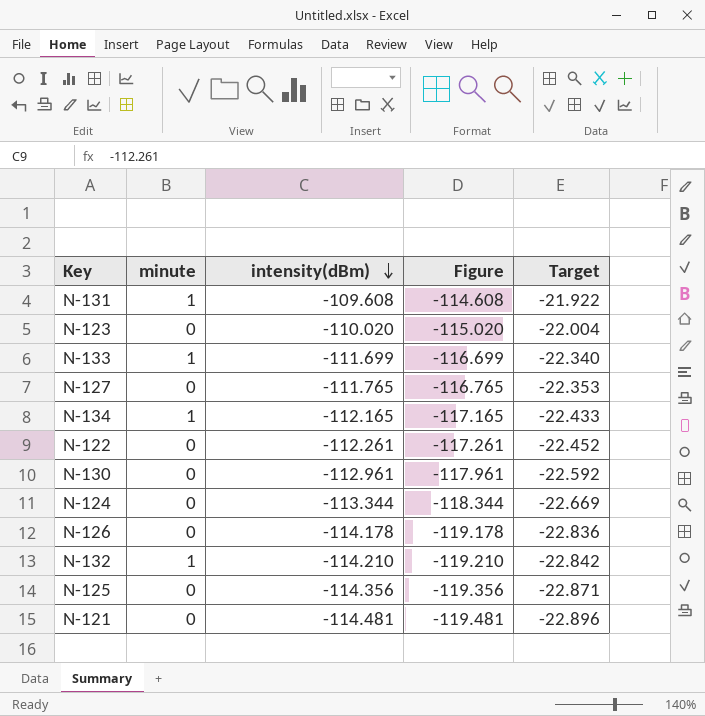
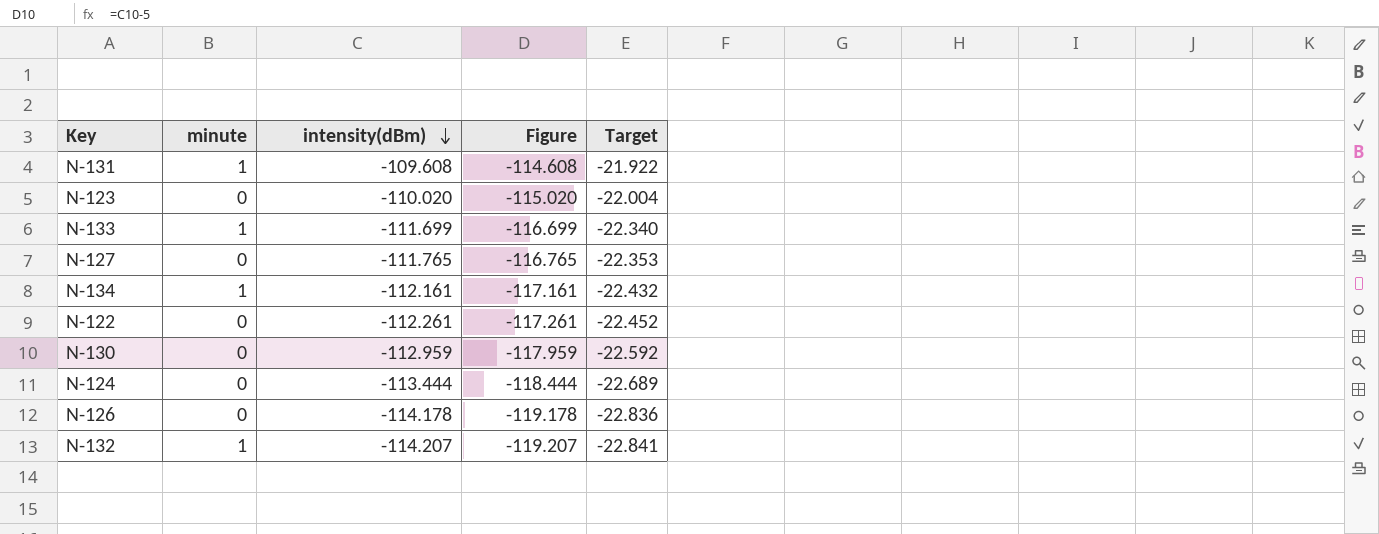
row N-125: 0 | -114.356 | -119.356 | -22.871 -> none
row N-121: 0 | -114.481 | -119.481 | -22.896 -> none
N-134 | intensity(dBm): -112.165 -> -112.161
N-134 | Figure: -117.165 -> -117.161
N-134 | Target: -22.433 -> -22.432
N-130 | intensity(dBm): -112.961 -> -112.959
N-130 | Figure: -117.961 -> -117.959
N-124 | intensity(dBm): -113.344 -> -113.444
N-124 | Figure: -118.344 -> -118.444
N-124 | Target: -22.669 -> -22.689
N-132 | intensity(dBm): -114.210 -> -114.207
N-132 | Figure: -119.210 -> -119.207
N-132 | Target: -22.842 -> -22.841

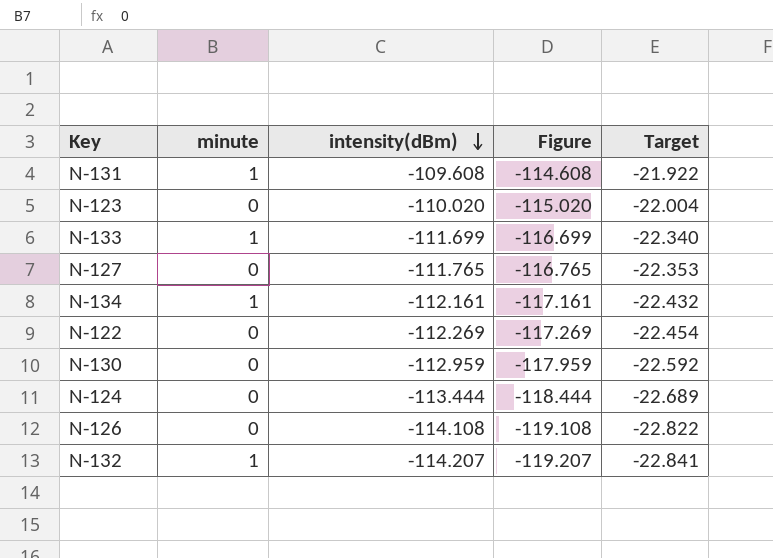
N-122 | intensity(dBm): -112.261 -> -112.269
N-122 | Figure: -117.261 -> -117.269
N-122 | Target: -22.452 -> -22.454
N-126 | intensity(dBm): -114.178 -> -114.108
N-126 | Figure: -119.178 -> -119.108
N-126 | Target: -22.836 -> -22.822

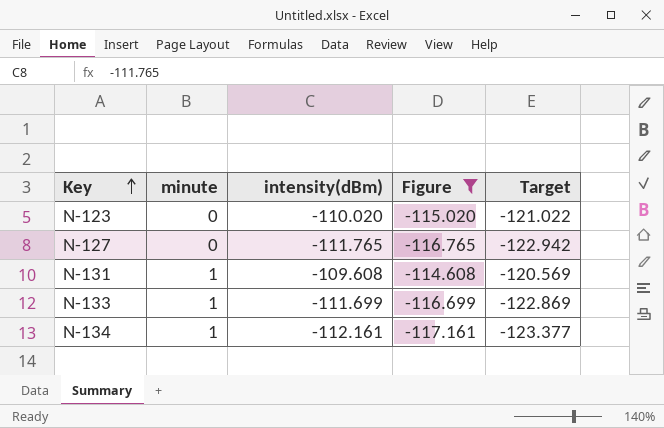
filter: none -> Figure >= -117.161
row order: intensity(dBm) descending -> Key ascending
column Target | formula: [intensity(dBm)] * 0.2 -> [intensity(dBm)] * 1.1

